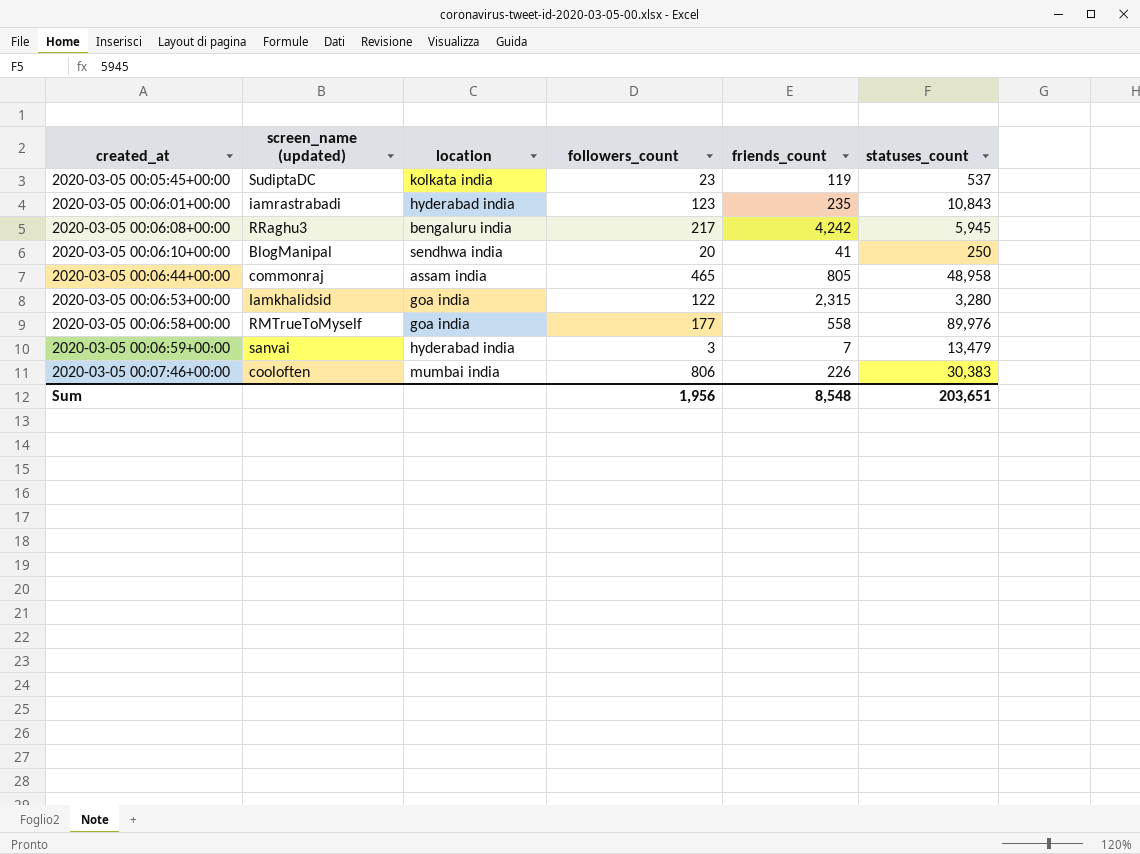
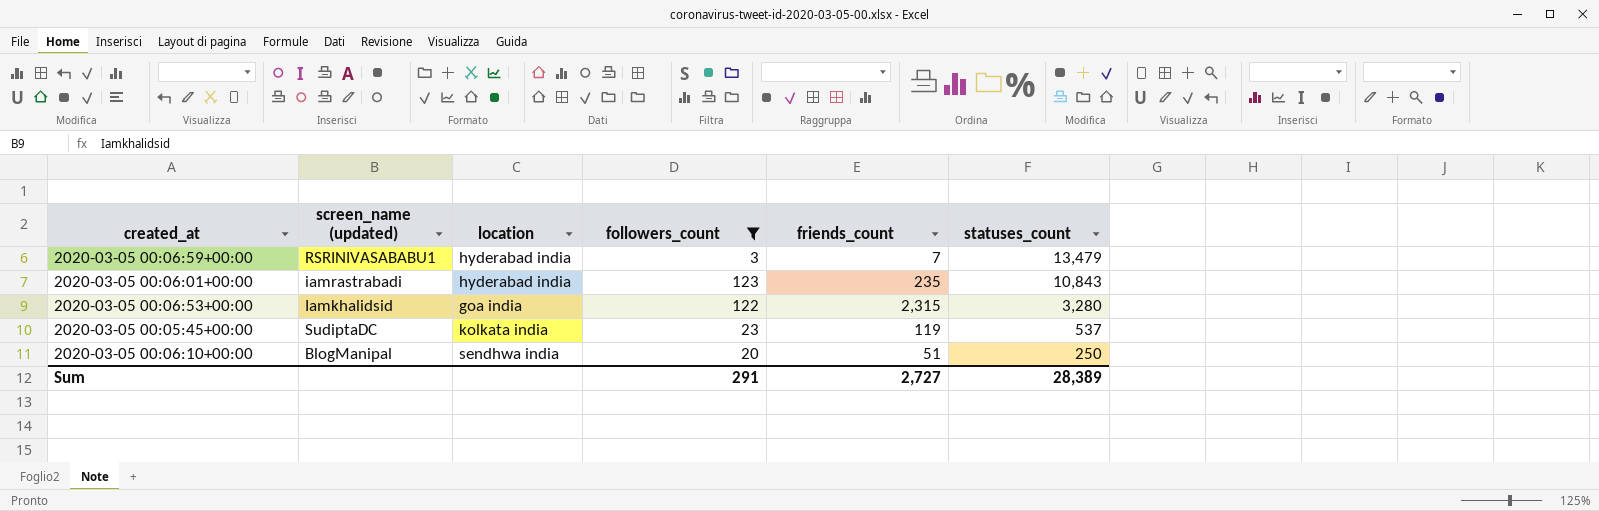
filter: none -> followers_count <= 123
row order: created_at ascending -> statuses_count descending
2020-03-05 00:06:59+00:00 | screen_name (updated): sanvai -> RSRINIVASABABU1
2020-03-05 00:06:10+00:00 | friends_count: 41 -> 51
Sum | followers_count: 1,956 -> 291
Sum | friends_count: 8,548 -> 2,727
Sum | statuses_count: 203,651 -> 28,389

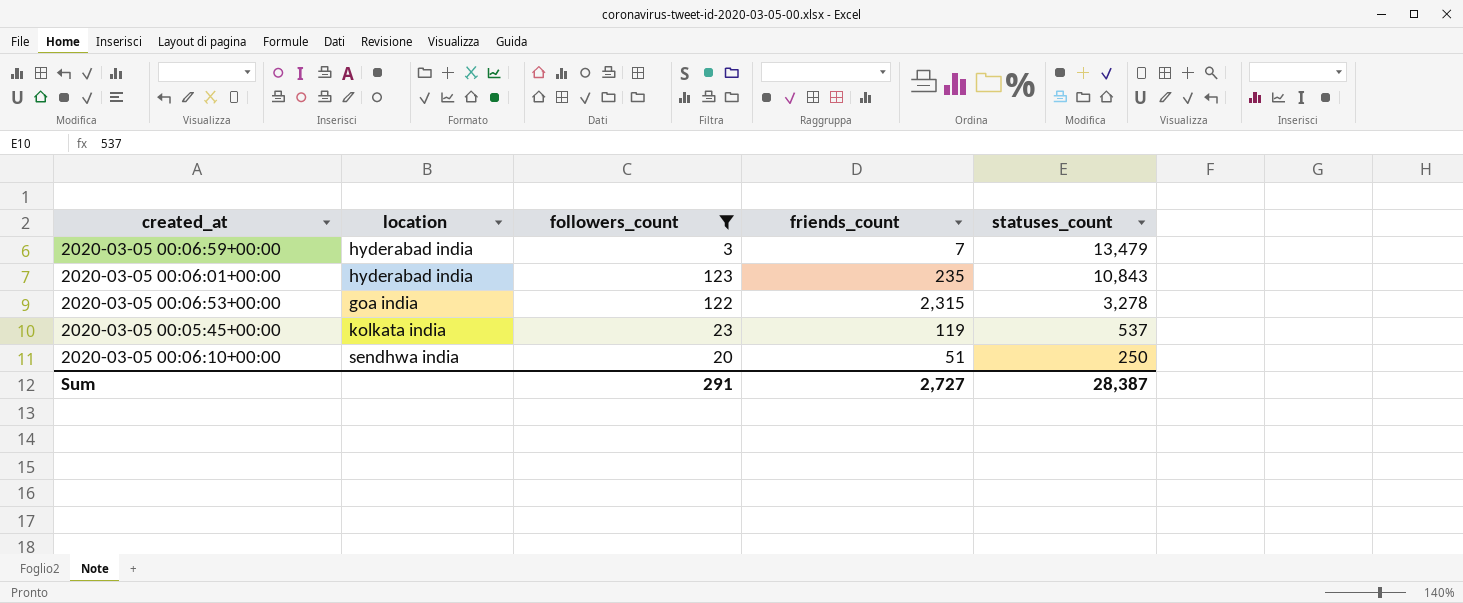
column screen_name (updated) | position: 2 -> none
2020-03-05 00:06:53+00:00 | statuses_count: 3,280 -> 3,278
Sum | statuses_count: 28,389 -> 28,387

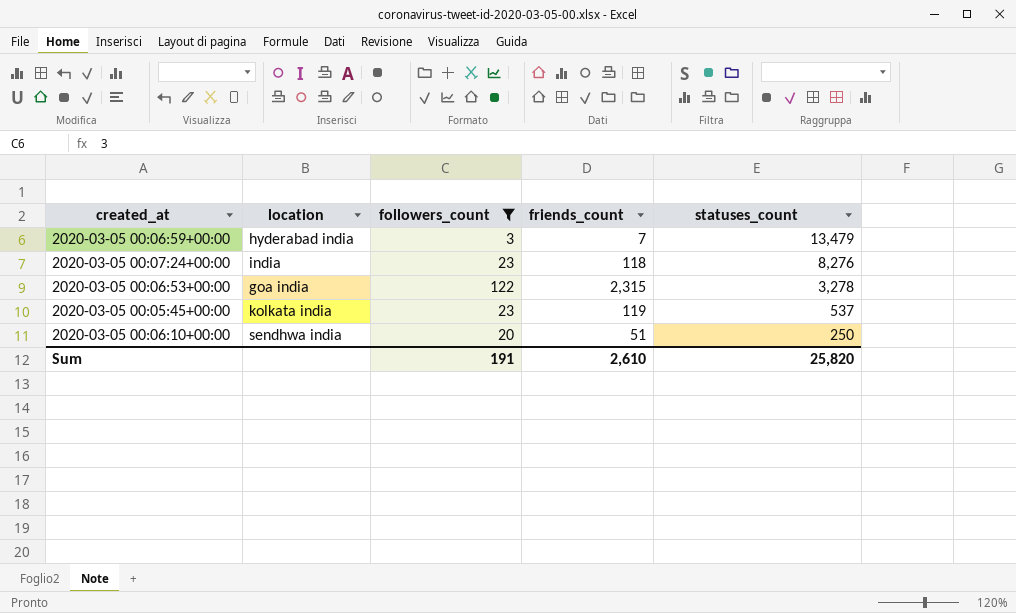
row 2020-03-05 00:06:01+00:00: hyderabad india | 123 | 235 | 10,843 -> none
row 2020-03-05 00:07:24+00:00: none -> india | 23 | 118 | 8,276
Sum | followers_count: 291 -> 191
Sum | friends_count: 2,727 -> 2,610
Sum | statuses_count: 28,387 -> 25,820

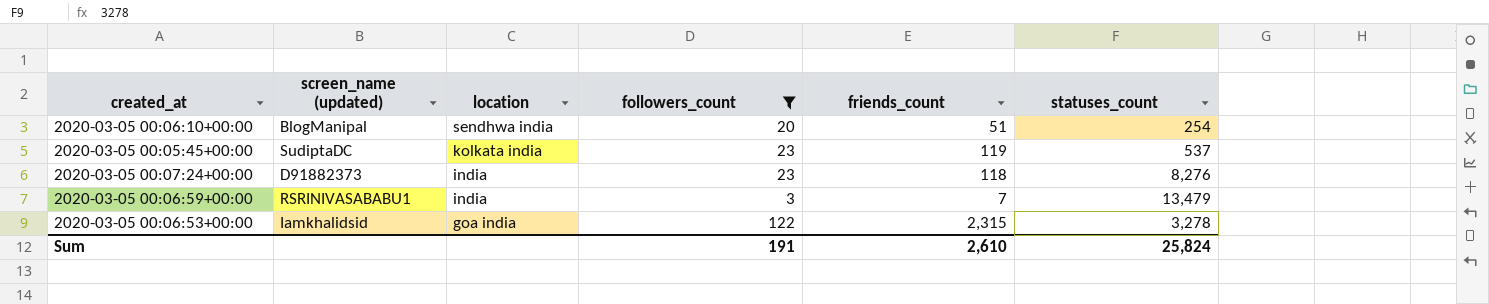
row order: statuses_count descending -> location descending
column screen_name (updated) | position: none -> 2
2020-03-05 00:06:10+00:00 | statuses_count: 250 -> 254
2020-03-05 00:06:59+00:00 | location: hyderabad india -> india
Sum | statuses_count: 25,820 -> 25,824

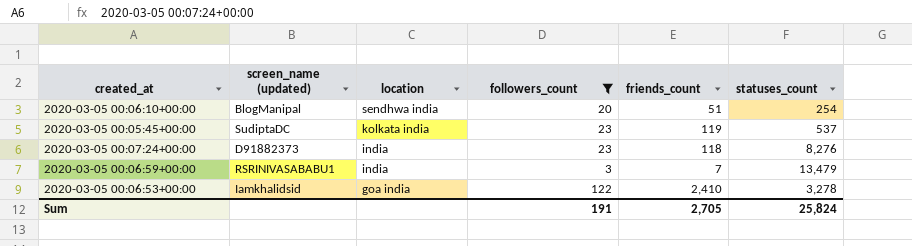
2020-03-05 00:06:53+00:00 | friends_count: 2,315 -> 2,410
Sum | friends_count: 2,610 -> 2,705

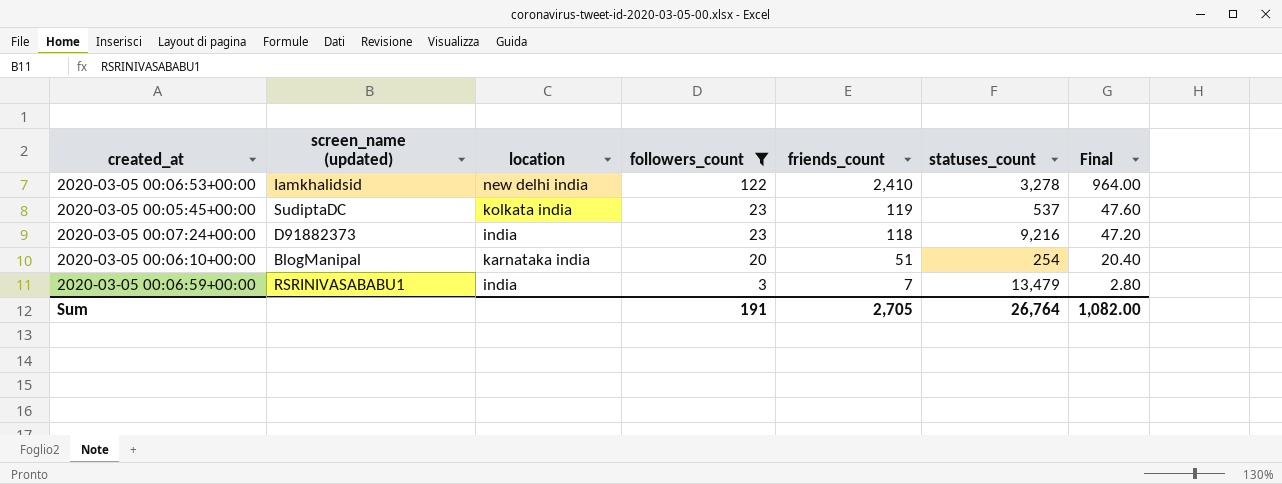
row order: location descending -> followers_count descending
column Final | formula: none -> [friends_count] * 0.4
2020-03-05 00:06:53+00:00 | location: goa india -> new delhi india
2020-03-05 00:07:24+00:00 | statuses_count: 8,276 -> 9,216
2020-03-05 00:06:10+00:00 | location: sendhwa india -> karnataka india
Sum | statuses_count: 25,824 -> 26,764

